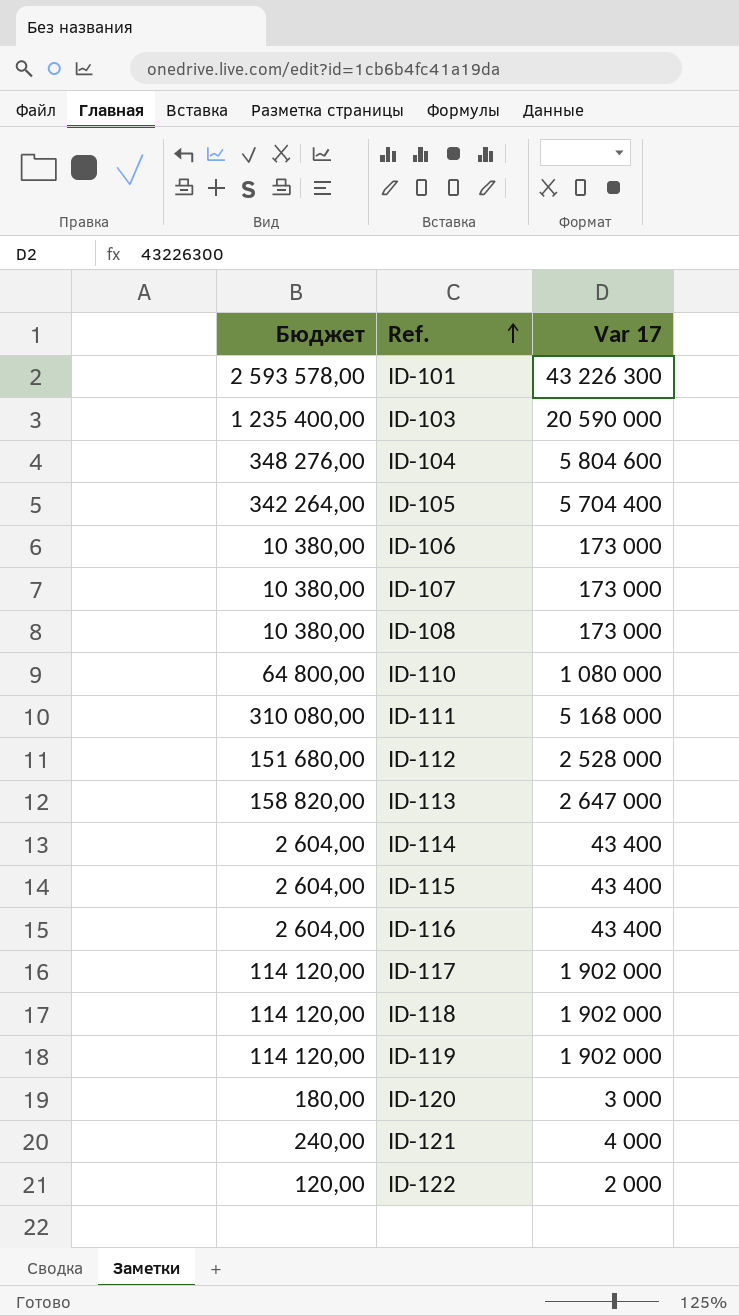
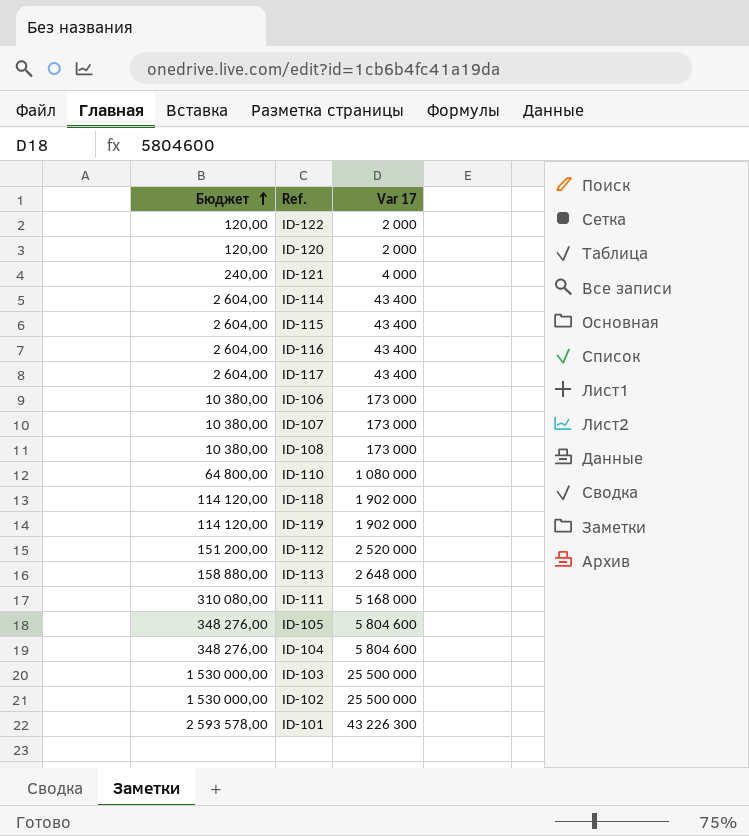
row order: Ref. ascending -> Бюджет ascending
ID-120 | Бюджет: 180,00 -> 120,00
ID-120 | Var 17: 3 000 -> 2 000
ID-117 | Бюджет: 114 120,00 -> 2 604,00
ID-117 | Var 17: 1 902 000 -> 43 400
ID-112 | Бюджет: 151 680,00 -> 151 200,00
ID-112 | Var 17: 2 528 000 -> 2 520 000
ID-113 | Бюджет: 158 820,00 -> 158 880,00
ID-113 | Var 17: 2 647 000 -> 2 648 000
ID-105 | Бюджет: 342 264,00 -> 348 276,00
ID-105 | Var 17: 5 704 400 -> 5 804 600
ID-103 | Бюджет: 1 235 400,00 -> 1 530 000,00
ID-103 | Var 17: 20 590 000 -> 25 500 000
row ID-102: none -> 1 530 000,00 | 25 500 000

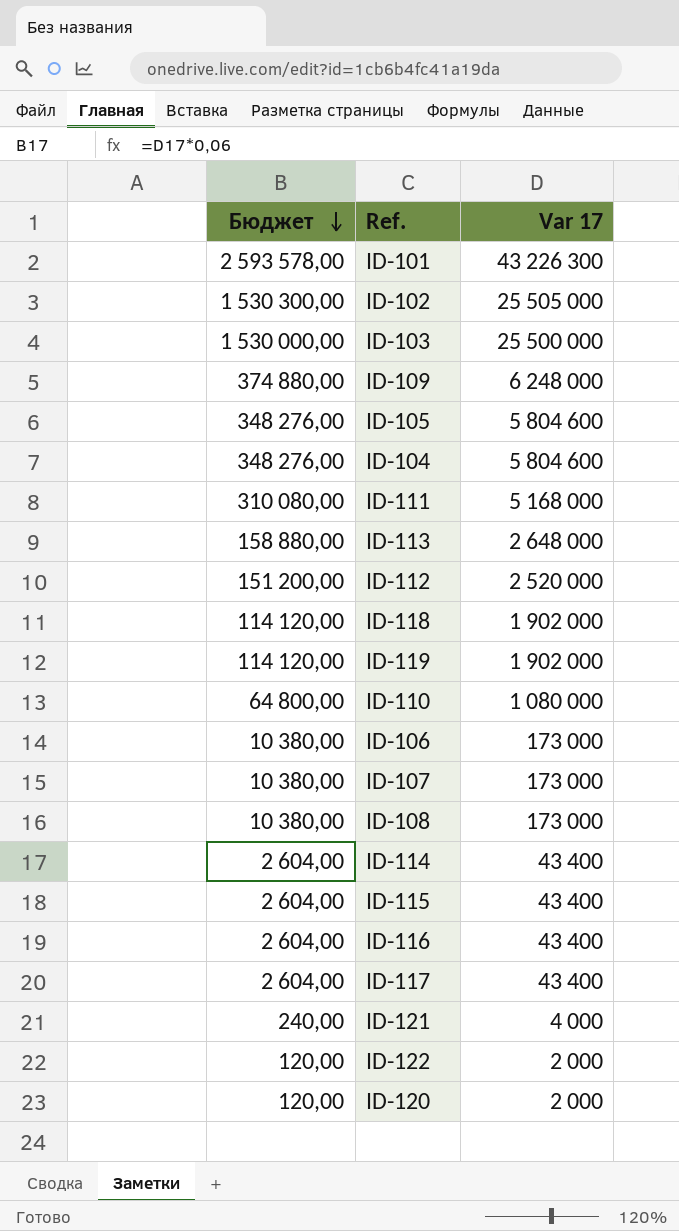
row order: Бюджет ascending -> Бюджет descending
ID-102 | Бюджет: 1 530 000,00 -> 1 530 300,00
ID-102 | Var 17: 25 500 000 -> 25 505 000
row ID-109: none -> 374 880,00 | 6 248 000

